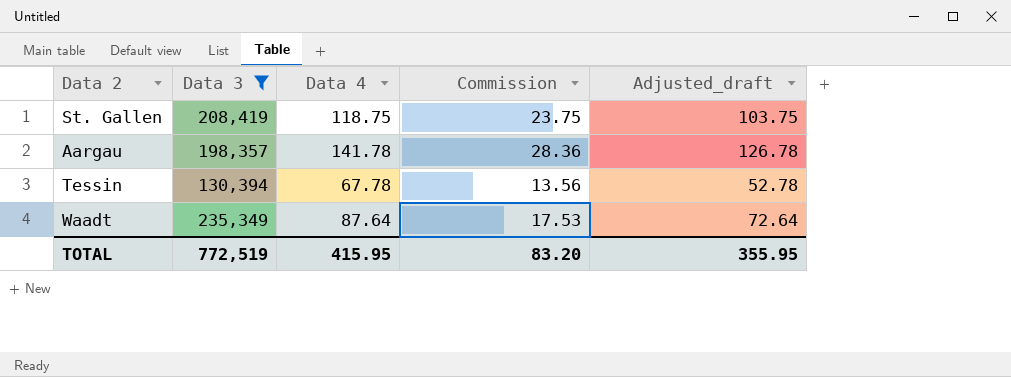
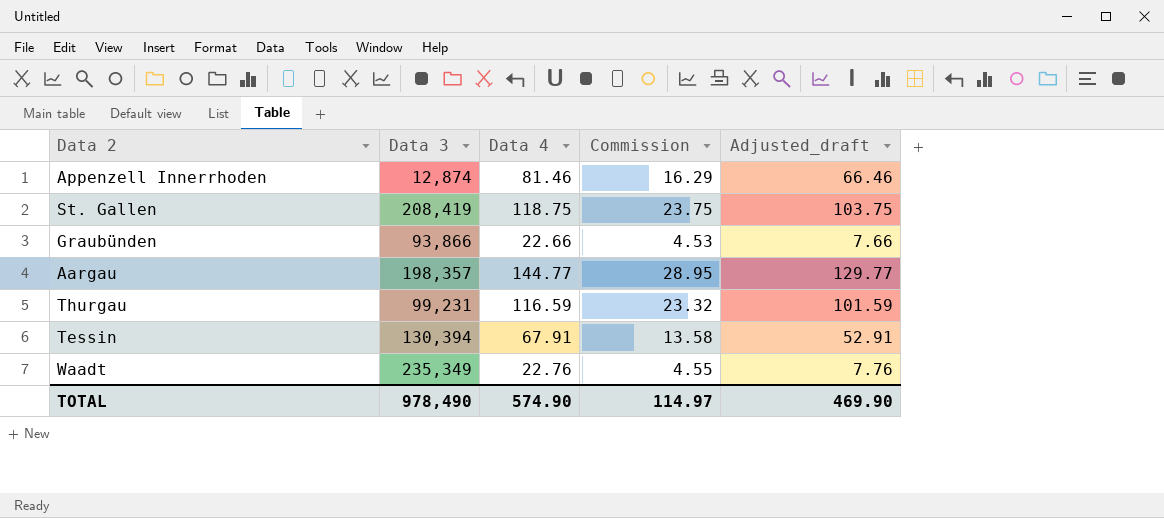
filter: Data 3 >= 130,394 -> none
Aargau | Data 4: 141.78 -> 144.77
Aargau | Commission: 28.36 -> 28.95
Aargau | Adjusted_draft: 126.78 -> 129.77
Tessin | Data 4: 67.78 -> 67.91
Tessin | Commission: 13.56 -> 13.58
Tessin | Adjusted_draft: 52.78 -> 52.91
Waadt | Data 4: 87.64 -> 22.76
Waadt | Commission: 17.53 -> 4.55
Waadt | Adjusted_draft: 72.64 -> 7.76
TOTAL | Data 3: 772,519 -> 978,490
TOTAL | Data 4: 415.95 -> 574.90
TOTAL | Commission: 83.20 -> 114.97
TOTAL | Adjusted_draft: 355.95 -> 469.90

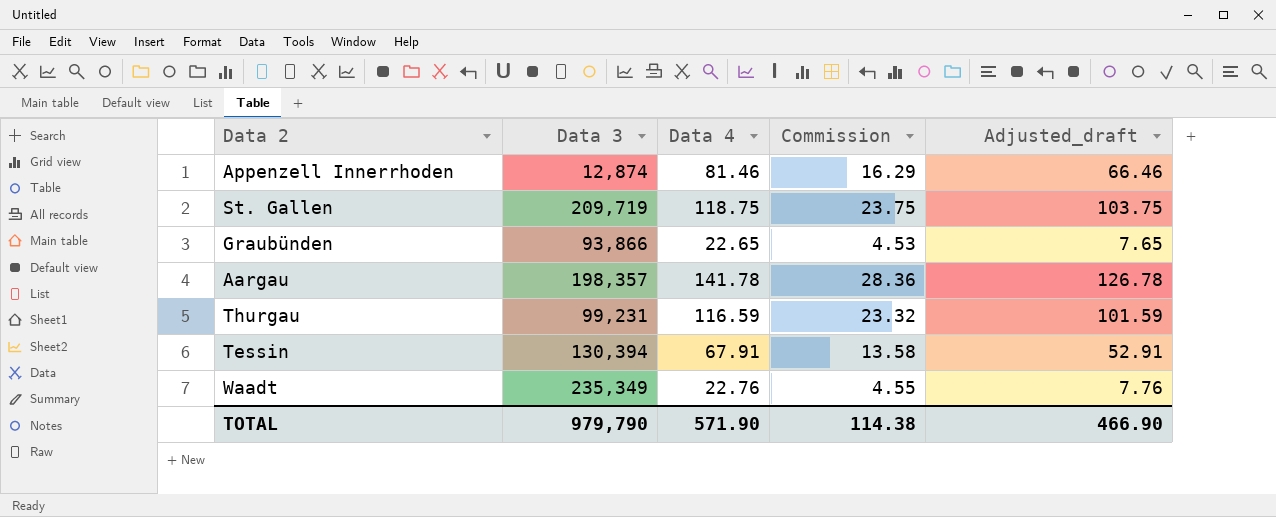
St. Gallen | Data 3: 208,419 -> 209,719
Graubünden | Data 4: 22.66 -> 22.65
Graubünden | Adjusted_draft: 7.66 -> 7.65
Aargau | Data 4: 144.77 -> 141.78
Aargau | Commission: 28.95 -> 28.36
Aargau | Adjusted_draft: 129.77 -> 126.78
TOTAL | Data 3: 978,490 -> 979,790
TOTAL | Data 4: 574.90 -> 571.90
TOTAL | Commission: 114.97 -> 114.38
TOTAL | Adjusted_draft: 469.90 -> 466.90

